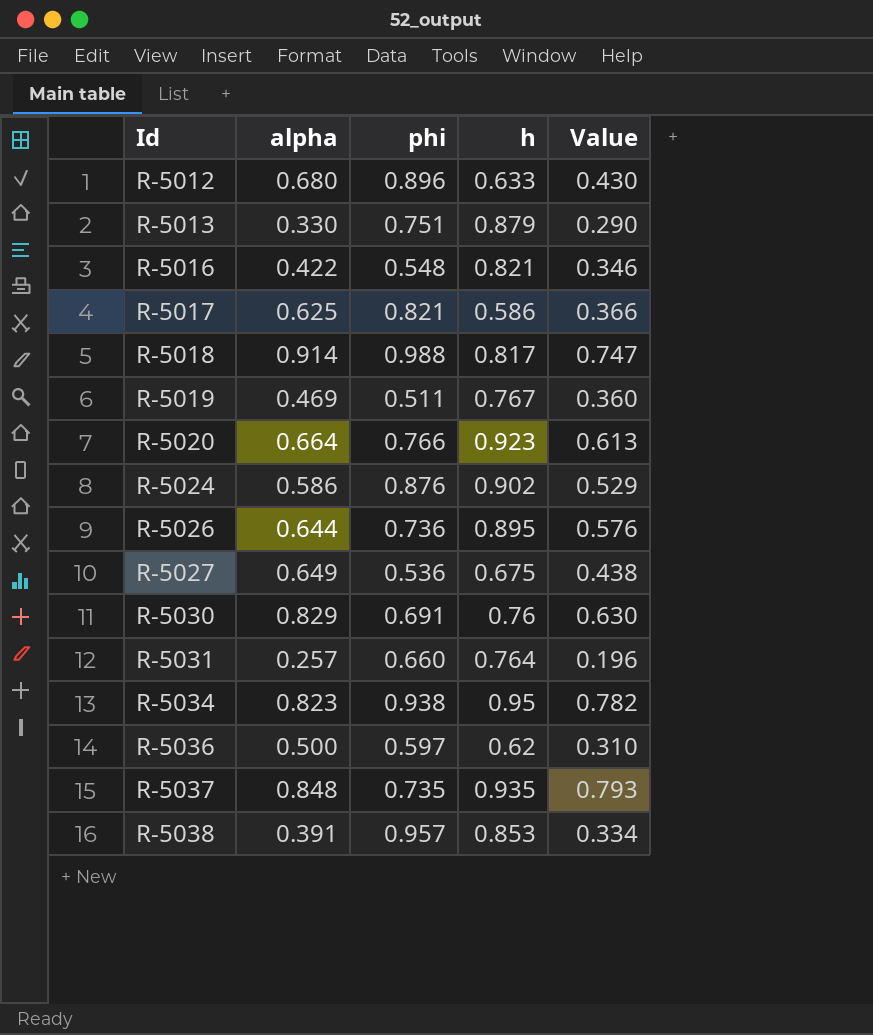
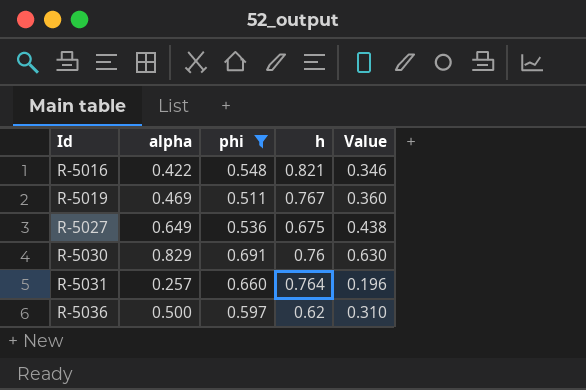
filter: none -> phi <= 0.691

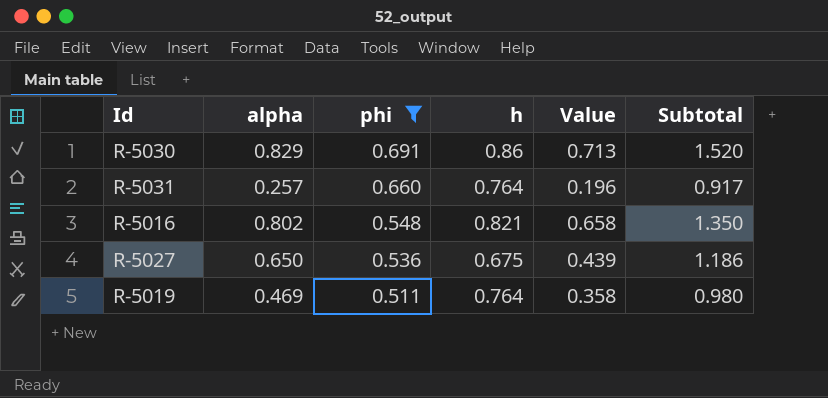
row order: Id ascending -> phi descending
column Subtotal | formula: none -> [alpha] + [phi]
row R-5036: 0.500 | 0.597 | 0.62 | 0.310 -> none
R-5030 | h: 0.76 -> 0.86
R-5030 | Value: 0.630 -> 0.713
R-5016 | alpha: 0.422 -> 0.802
R-5016 | Value: 0.346 -> 0.658
R-5027 | alpha: 0.649 -> 0.650
R-5027 | Value: 0.438 -> 0.439
R-5019 | h: 0.767 -> 0.764
R-5019 | Value: 0.360 -> 0.358

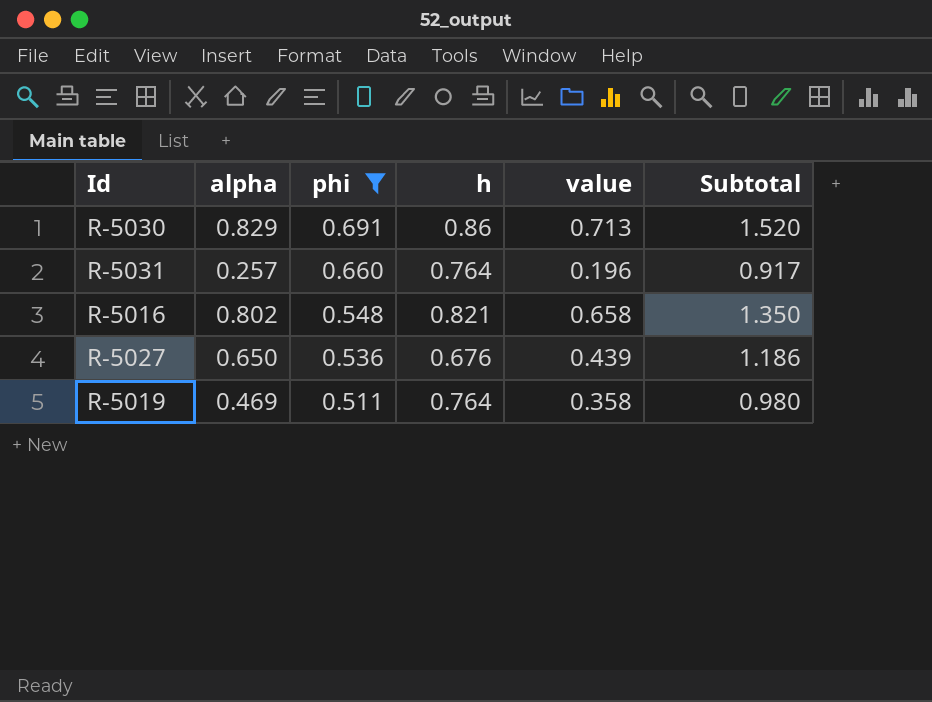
column name: Value -> value
R-5027 | h: 0.675 -> 0.676

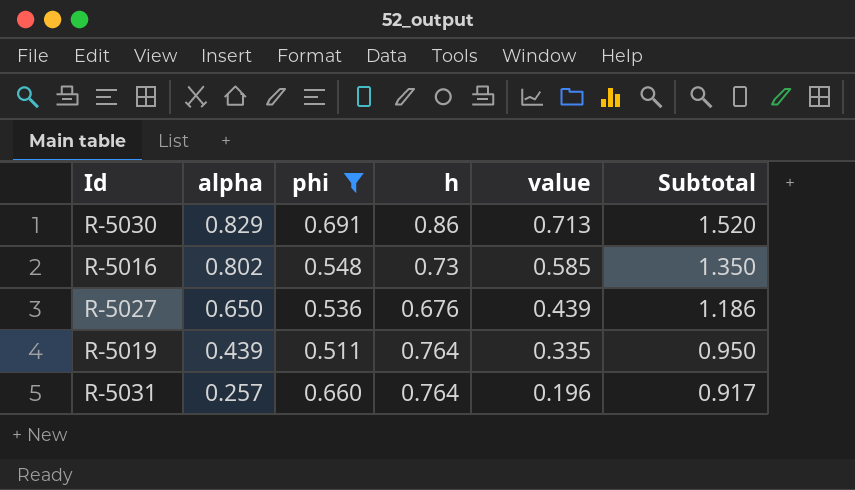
row order: phi descending -> alpha descending
R-5016 | h: 0.821 -> 0.73
R-5016 | value: 0.658 -> 0.585
R-5019 | alpha: 0.469 -> 0.439
R-5019 | value: 0.358 -> 0.335
R-5019 | Subtotal: 0.980 -> 0.950

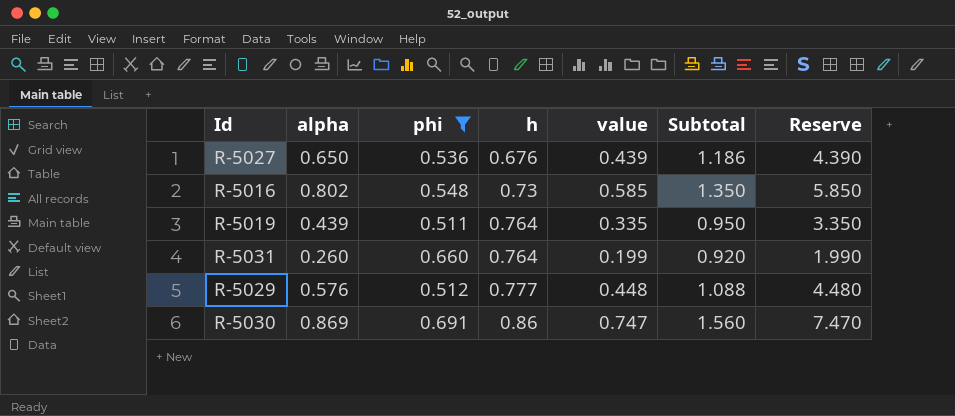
row order: alpha descending -> h ascending
column Reserve | formula: none -> [value] * 10
R-5031 | alpha: 0.257 -> 0.260
R-5031 | value: 0.196 -> 0.199
R-5031 | Subtotal: 0.917 -> 0.920
row R-5029: none -> 0.576 | 0.512 | 0.777 | 0.448 | 1.088 | 4.480
R-5030 | alpha: 0.829 -> 0.869
R-5030 | value: 0.713 -> 0.747
R-5030 | Subtotal: 1.520 -> 1.560

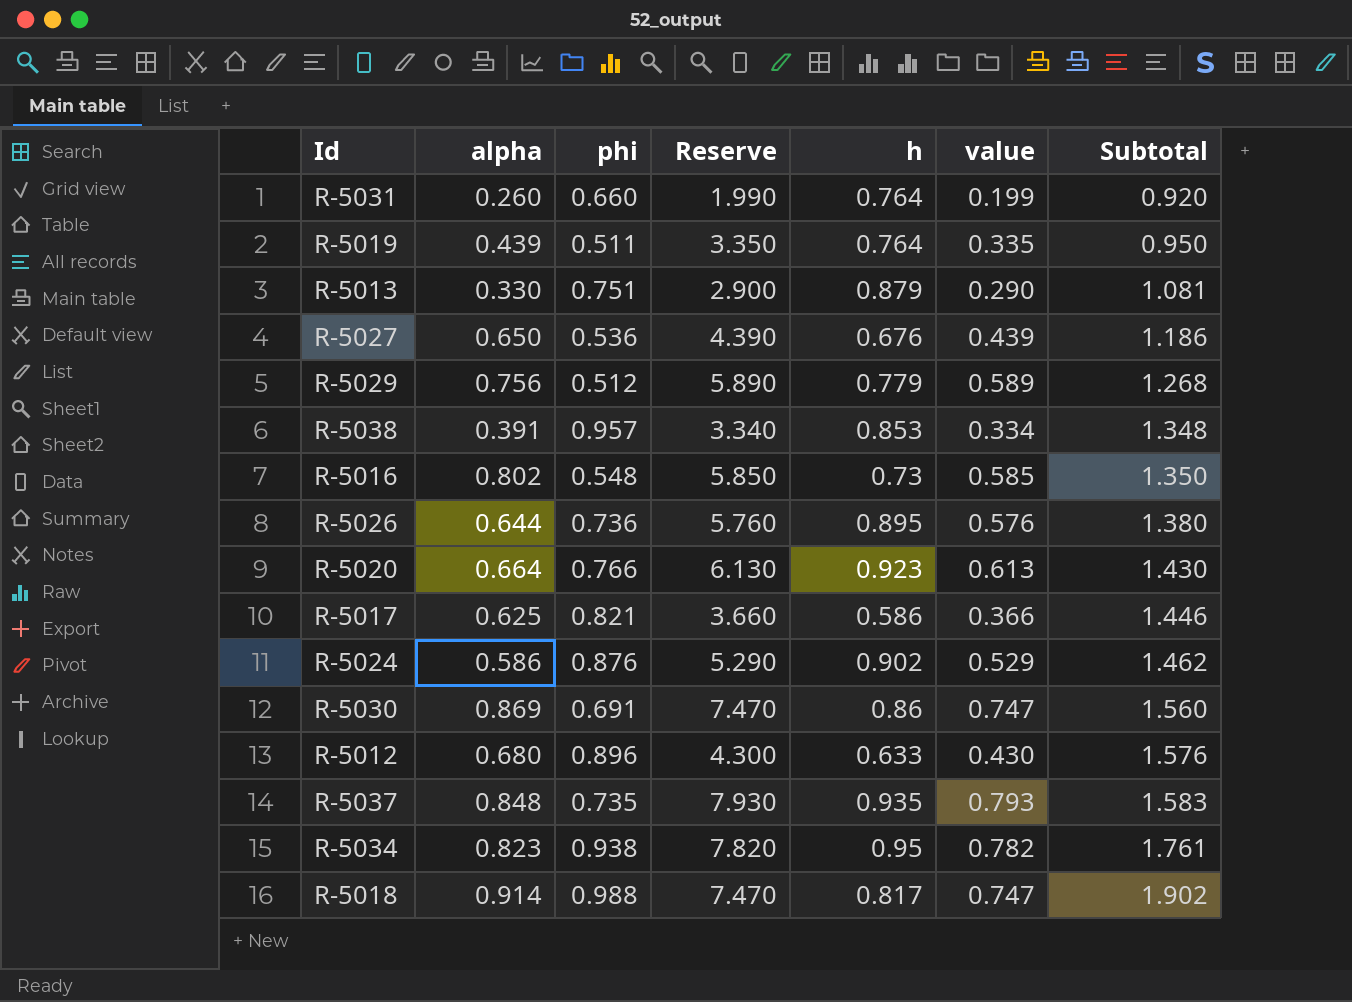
filter: phi <= 0.691 -> none
row order: h ascending -> Subtotal ascending
column Reserve | position: 7 -> 4
R-5029 | alpha: 0.576 -> 0.756
R-5029 | Reserve: 4.480 -> 5.890
R-5029 | h: 0.777 -> 0.779
R-5029 | value: 0.448 -> 0.589
R-5029 | Subtotal: 1.088 -> 1.268

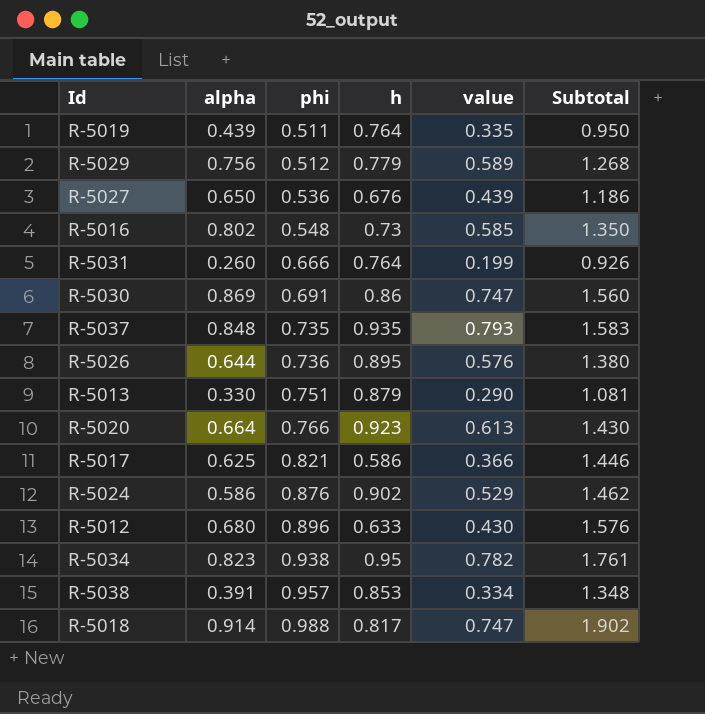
row order: Subtotal ascending -> phi ascending
column Reserve | formula: [value] * 10 -> none
R-5031 | phi: 0.660 -> 0.666
R-5031 | Subtotal: 0.920 -> 0.926

